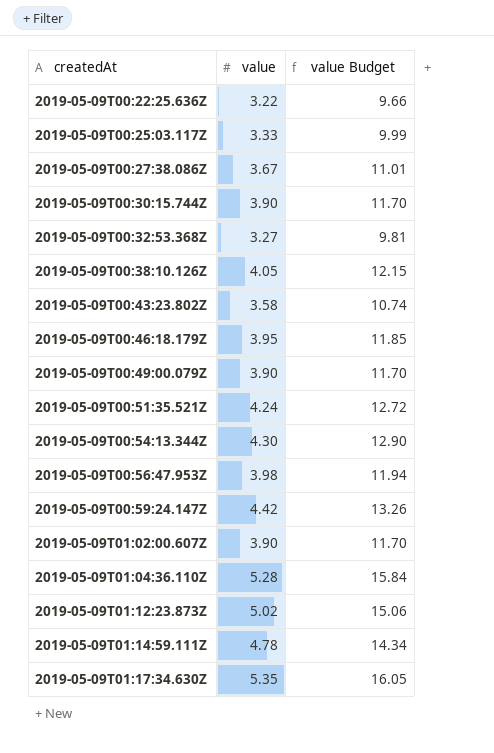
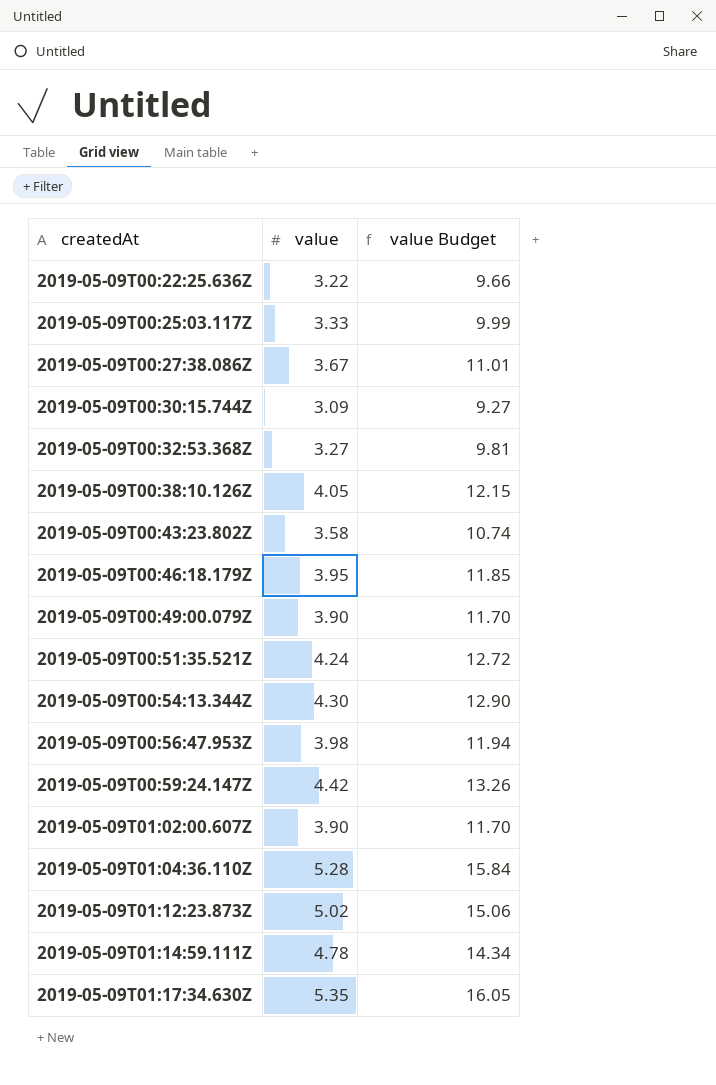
2019-05-09T00:30:15.744Z | value: 3.90 -> 3.09
2019-05-09T00:30:15.744Z | value Budget: 11.70 -> 9.27

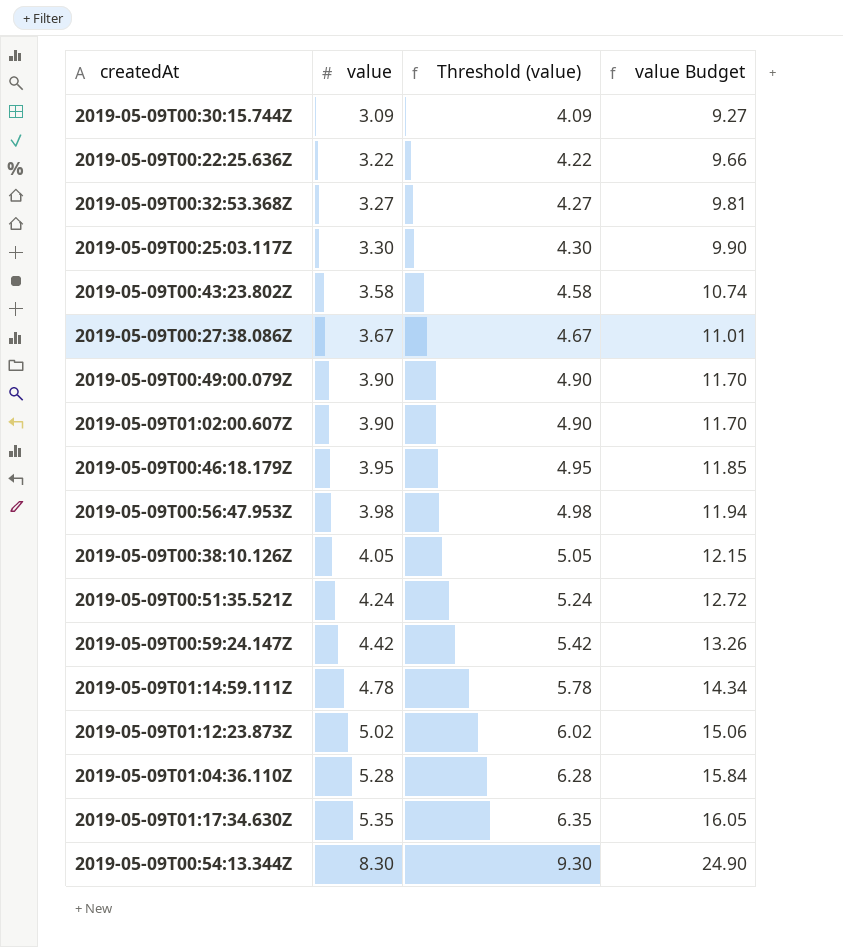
row order: createdAt ascending -> value ascending
column Threshold (value) | formula: none -> [value] + 1
2019-05-09T00:25:03.117Z | value: 3.33 -> 3.30
2019-05-09T00:25:03.117Z | value Budget: 9.99 -> 9.90
2019-05-09T00:54:13.344Z | value: 4.30 -> 8.30
2019-05-09T00:54:13.344Z | value Budget: 12.90 -> 24.90

